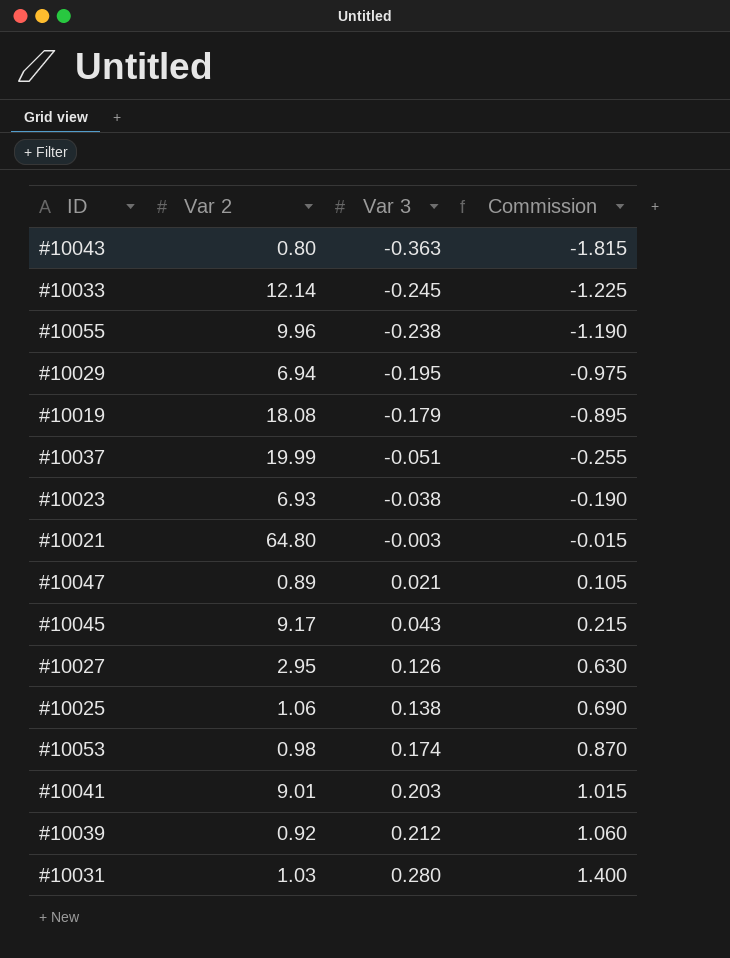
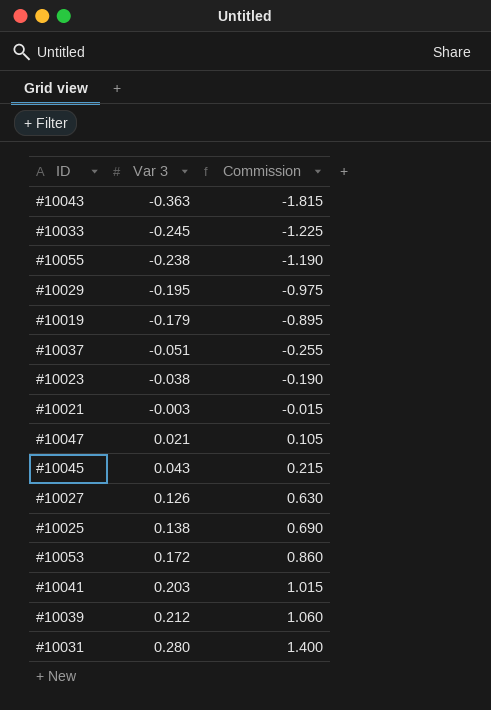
column Var 2 | position: 2 -> none
#10053 | Var 3: 0.174 -> 0.172
#10053 | Commission: 0.870 -> 0.860

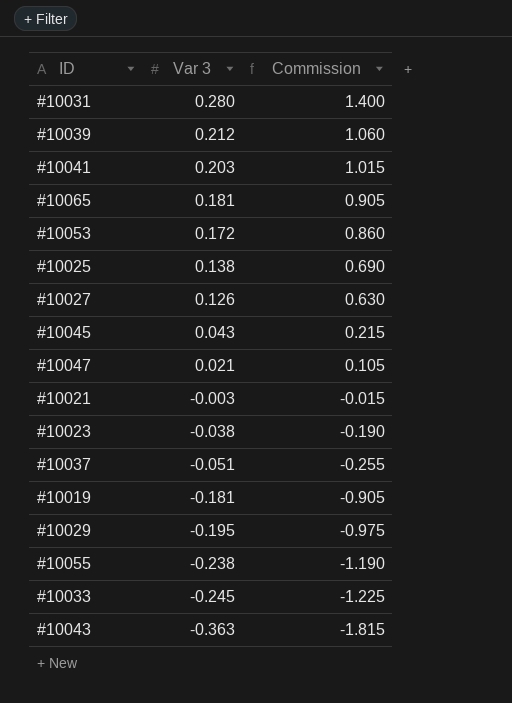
row order: Var 3 ascending -> Var 3 descending
row #10065: none -> 0.181 | 0.905
#10019 | Var 3: -0.179 -> -0.181
#10019 | Commission: -0.895 -> -0.905

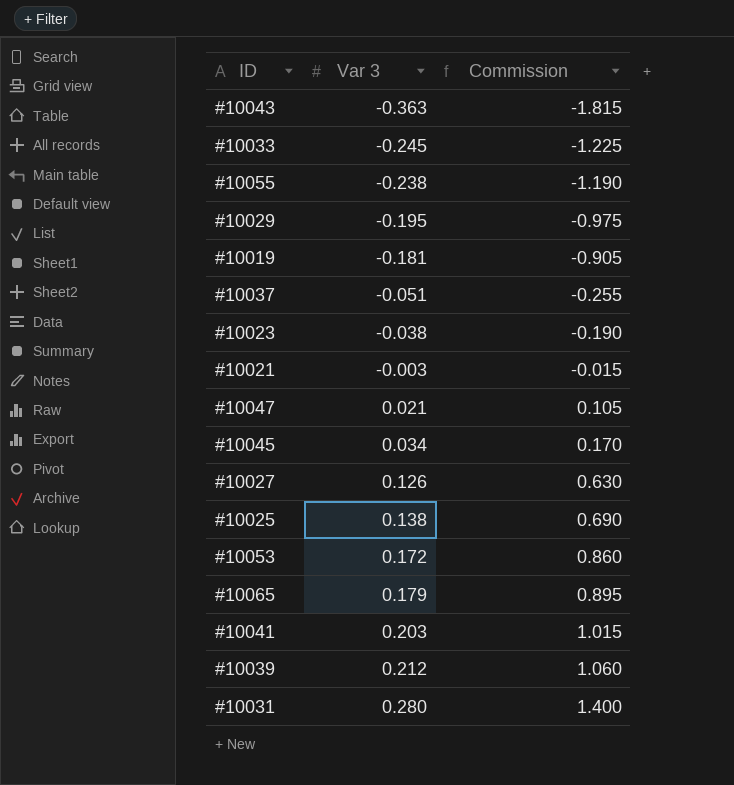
row order: Var 3 descending -> Var 3 ascending
#10045 | Var 3: 0.043 -> 0.034
#10045 | Commission: 0.215 -> 0.170
#10065 | Var 3: 0.181 -> 0.179
#10065 | Commission: 0.905 -> 0.895

